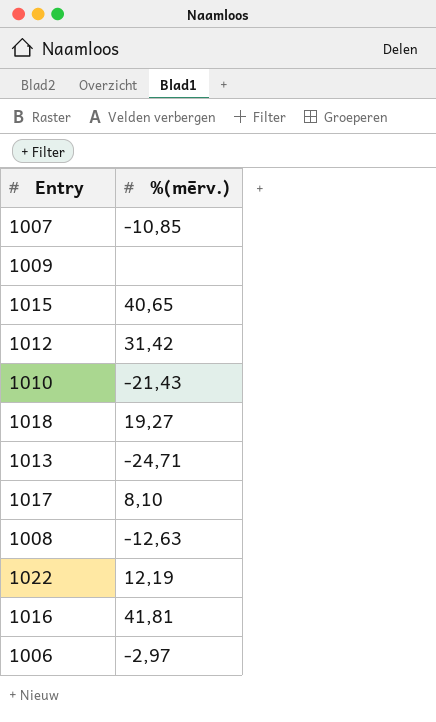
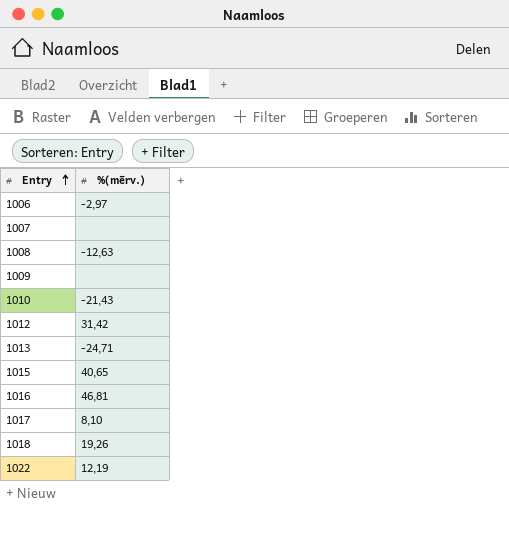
row order: none -> Entry ascending
1007 | %(mērv.): -10,85 -> none
1016 | %(mērv.): 41,81 -> 46,81
1018 | %(mērv.): 19,27 -> 19,26

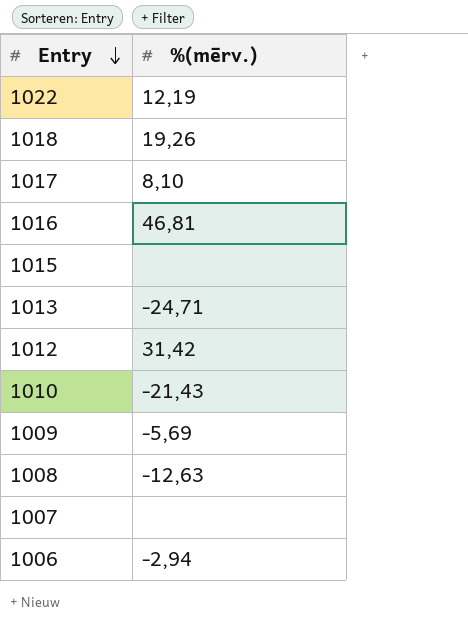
row order: Entry ascending -> Entry descending
1015 | %(mērv.): 40,65 -> none
1009 | %(mērv.): none -> -5,69
1006 | %(mērv.): -2,97 -> -2,94

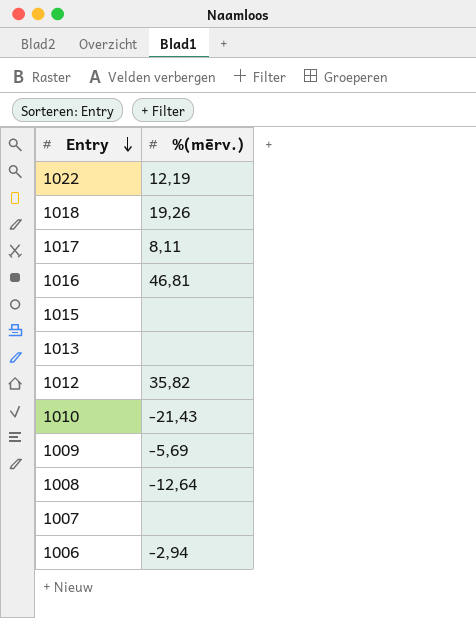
1017 | %(mērv.): 8,10 -> 8,11
1013 | %(mērv.): -24,71 -> none
1012 | %(mērv.): 31,42 -> 35,82
1008 | %(mērv.): -12,63 -> -12,64

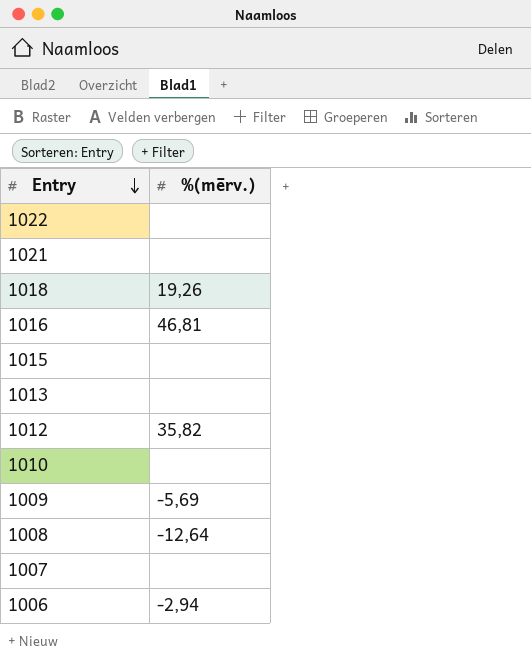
row 1017: 8,11 -> none
1022 | %(mērv.): 12,19 -> none
row 1021: none -> none
1010 | %(mērv.): -21,43 -> none

